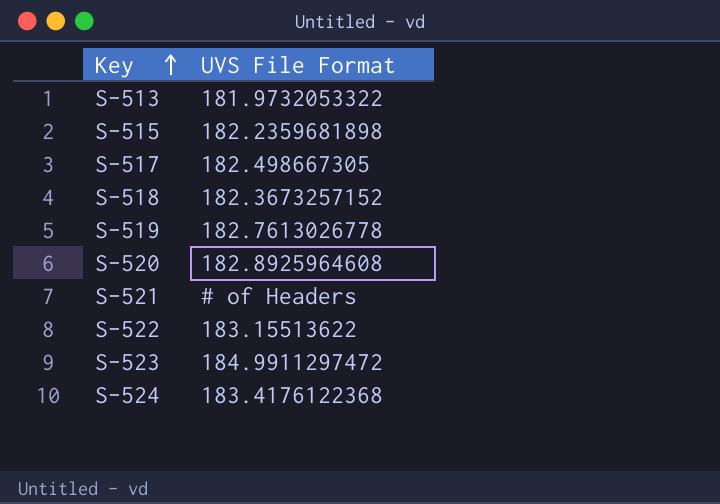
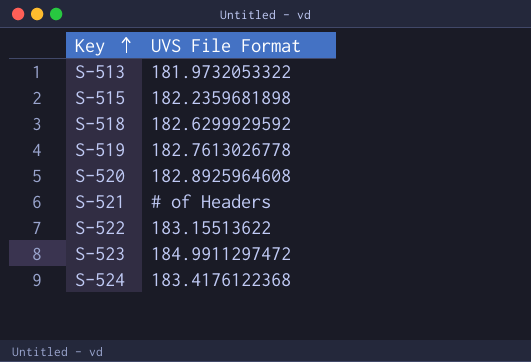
row S-517: 182.498667305 -> none
S-518 | UVS File Format: 182.3673257152 -> 182.6299929592

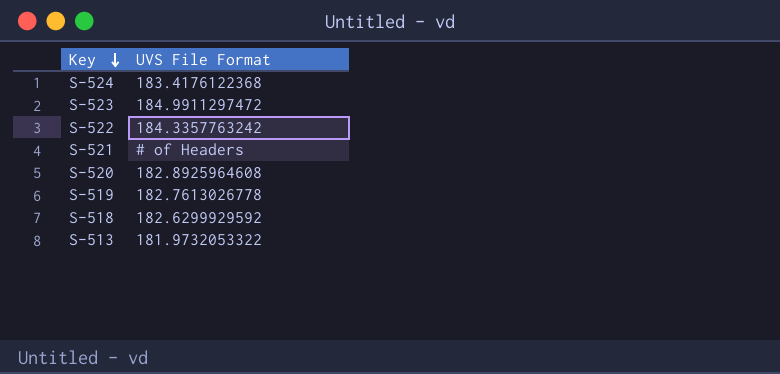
row order: Key ascending -> Key descending
row S-515: 182.2359681898 -> none
S-522 | UVS File Format: 183.15513622 -> 184.3357763242

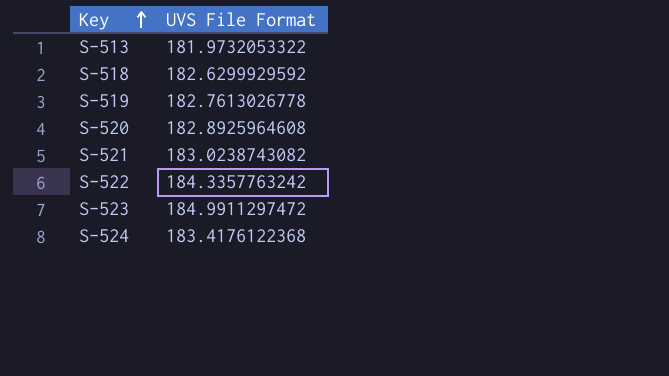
row order: Key descending -> Key ascending
S-521 | UVS File Format: # of Headers -> 183.0238743082

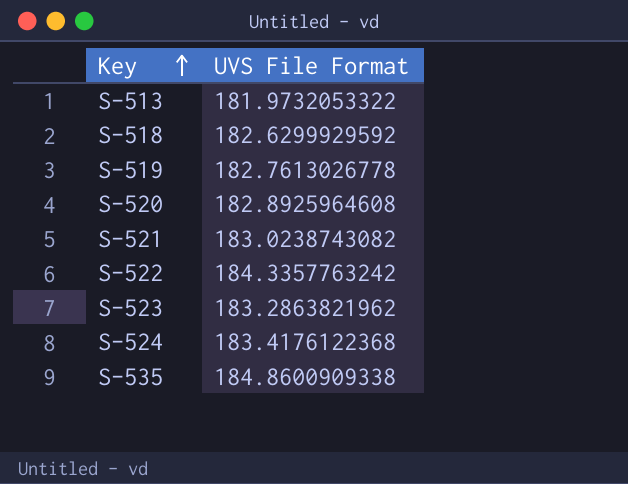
S-523 | UVS File Format: 184.9911297472 -> 183.2863821962
row S-535: none -> 184.8600909338

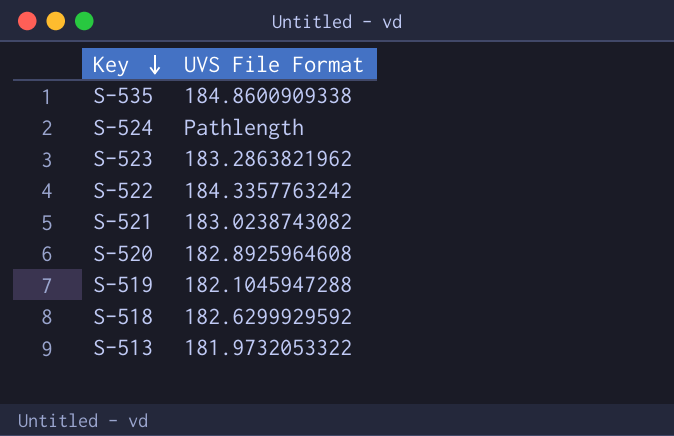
row order: Key ascending -> Key descending
S-524 | UVS File Format: 183.4176122368 -> Pathlength
S-519 | UVS File Format: 182.7613026778 -> 182.1045947288

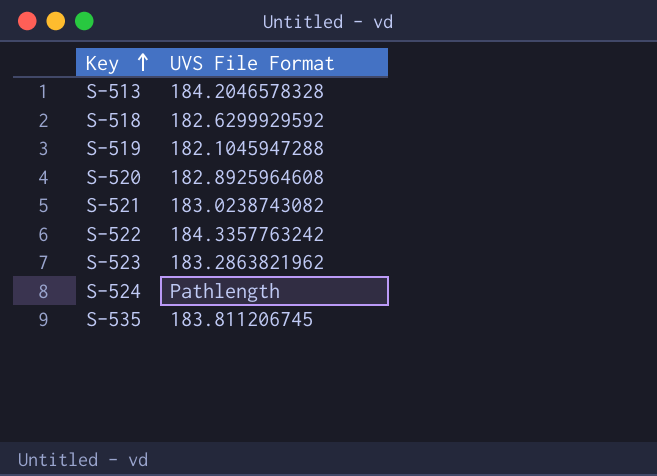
row order: Key descending -> Key ascending
S-513 | UVS File Format: 181.9732053322 -> 184.2046578328
S-535 | UVS File Format: 184.8600909338 -> 183.811206745

